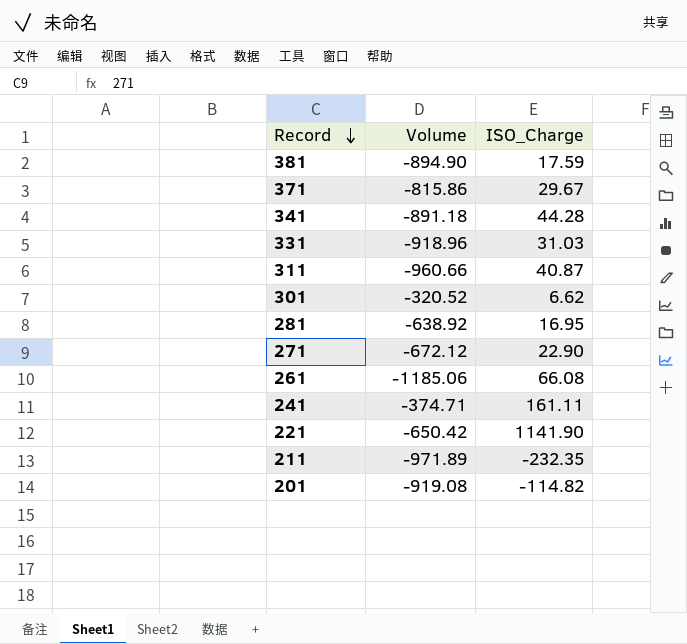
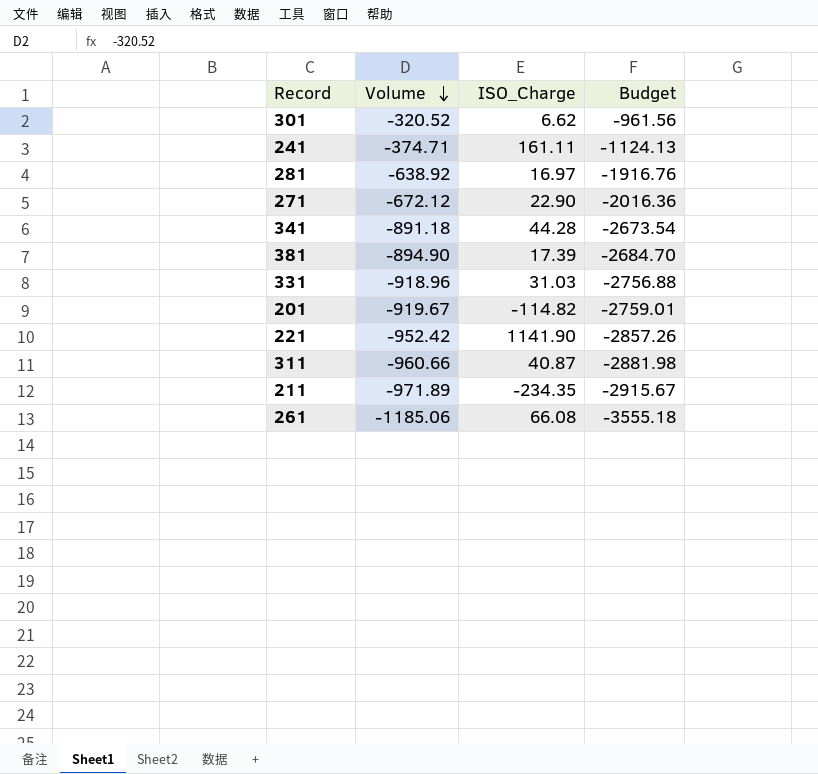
row order: Record descending -> Volume descending
column Budget | formula: none -> [Volume] * 3
row 371: -815.86 | 29.67 -> none
281 | ISO_Charge: 16.95 -> 16.97
381 | ISO_Charge: 17.59 -> 17.39
201 | Volume: -919.08 -> -919.67
221 | Volume: -650.42 -> -952.42
211 | ISO_Charge: -232.35 -> -234.35

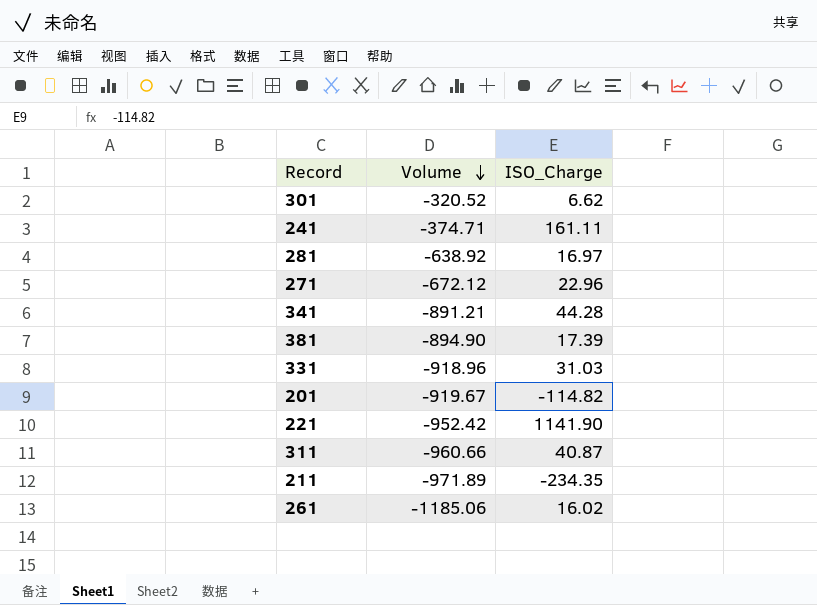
column Budget | formula: [Volume] * 3 -> none
271 | ISO_Charge: 22.90 -> 22.96
341 | Volume: -891.18 -> -891.21
261 | ISO_Charge: 66.08 -> 16.02

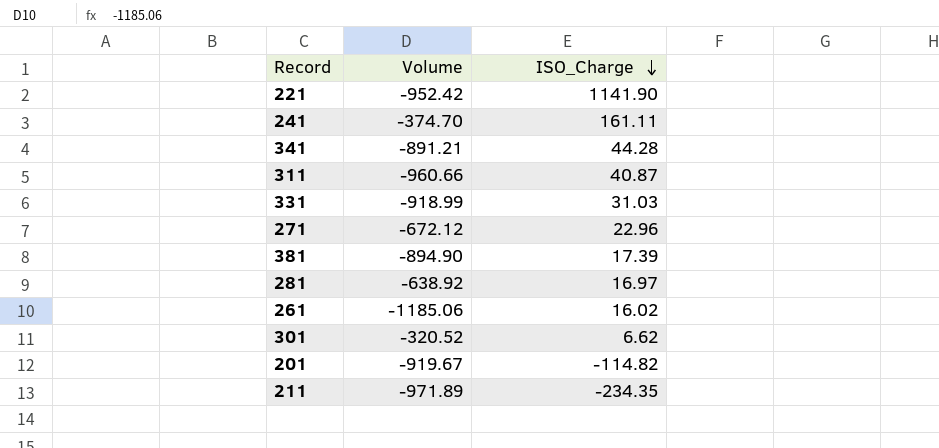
row order: Volume descending -> ISO_Charge descending
241 | Volume: -374.71 -> -374.70
331 | Volume: -918.96 -> -918.99

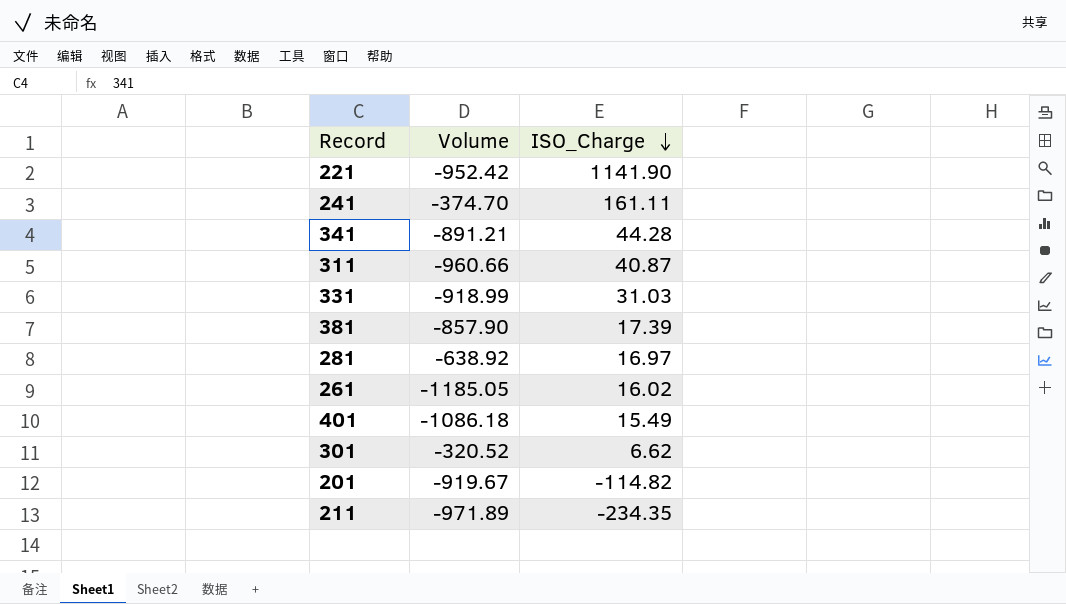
row 271: -672.12 | 22.96 -> none
381 | Volume: -894.90 -> -857.90
261 | Volume: -1185.06 -> -1185.05
row 401: none -> -1086.18 | 15.49

